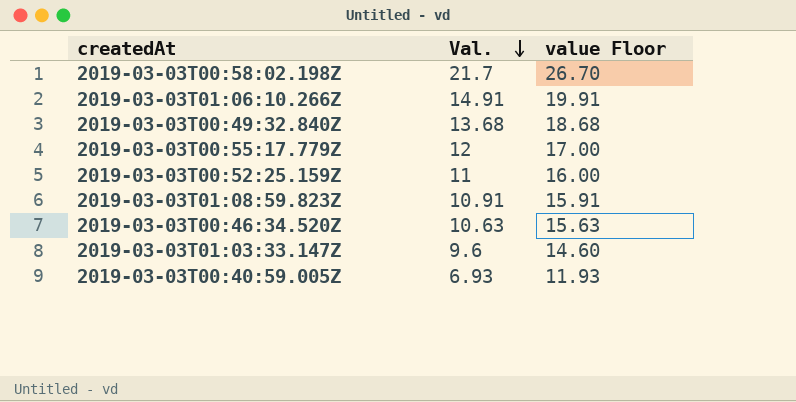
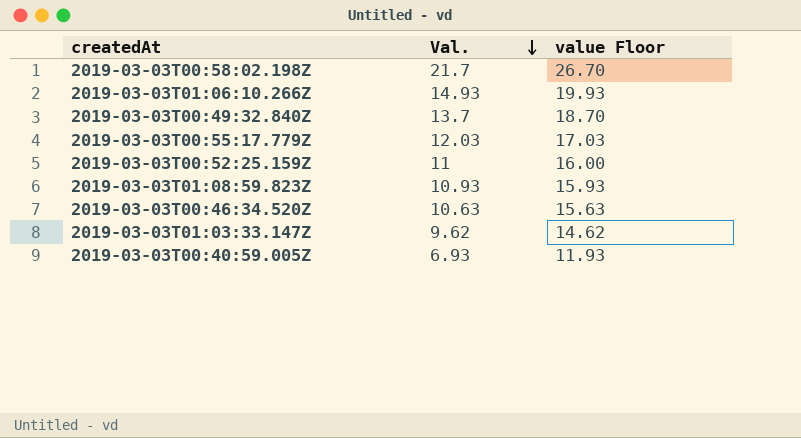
2019-03-03T01:06:10.266Z | Val.: 14.91 -> 14.93
2019-03-03T01:06:10.266Z | value Floor: 19.91 -> 19.93
2019-03-03T00:49:32.840Z | Val.: 13.68 -> 13.7
2019-03-03T00:49:32.840Z | value Floor: 18.68 -> 18.70
2019-03-03T00:55:17.779Z | Val.: 12 -> 12.03
2019-03-03T00:55:17.779Z | value Floor: 17.00 -> 17.03
2019-03-03T01:08:59.823Z | Val.: 10.91 -> 10.93
2019-03-03T01:08:59.823Z | value Floor: 15.91 -> 15.93
2019-03-03T01:03:33.147Z | Val.: 9.6 -> 9.62
2019-03-03T01:03:33.147Z | value Floor: 14.60 -> 14.62

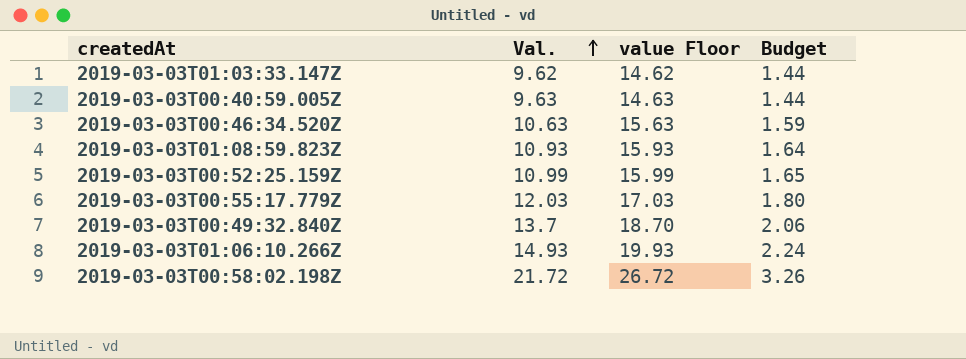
row order: Val. descending -> Val. ascending
column Budget | formula: none -> [Val.] * 0.15
2019-03-03T00:40:59.005Z | Val.: 6.93 -> 9.63
2019-03-03T00:40:59.005Z | value Floor: 11.93 -> 14.63
2019-03-03T00:52:25.159Z | Val.: 11 -> 10.99
2019-03-03T00:52:25.159Z | value Floor: 16.00 -> 15.99
2019-03-03T00:58:02.198Z | Val.: 21.7 -> 21.72
2019-03-03T00:58:02.198Z | value Floor: 26.70 -> 26.72

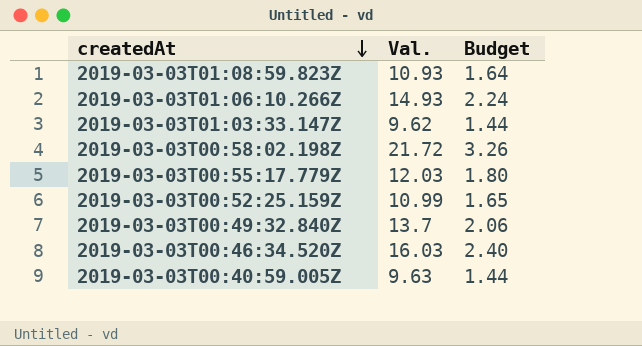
row order: Val. ascending -> createdAt descending
column value Floor | formula: [Val.] + 5 -> none
2019-03-03T00:46:34.520Z | Val.: 10.63 -> 16.03
2019-03-03T00:46:34.520Z | Budget: 1.59 -> 2.40

